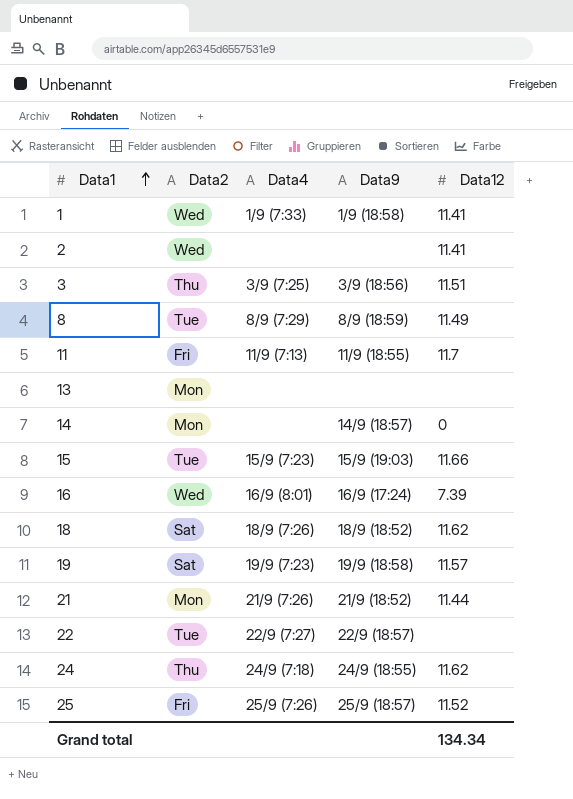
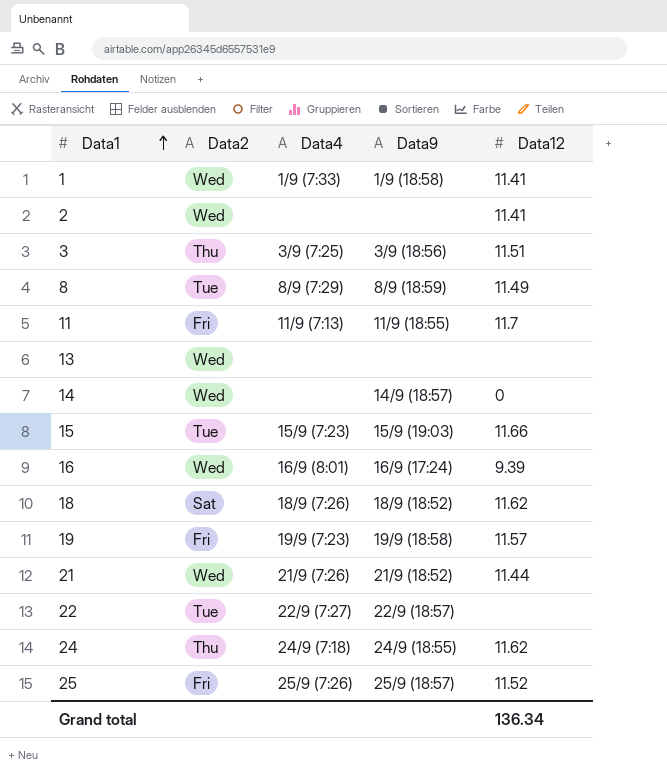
13 | Data2: Mon -> Wed
14 | Data2: Mon -> Wed
16 | Data12: 7.39 -> 9.39
19 | Data2: Sat -> Fri
21 | Data2: Mon -> Wed
Grand total | Data12: 134.34 -> 136.34

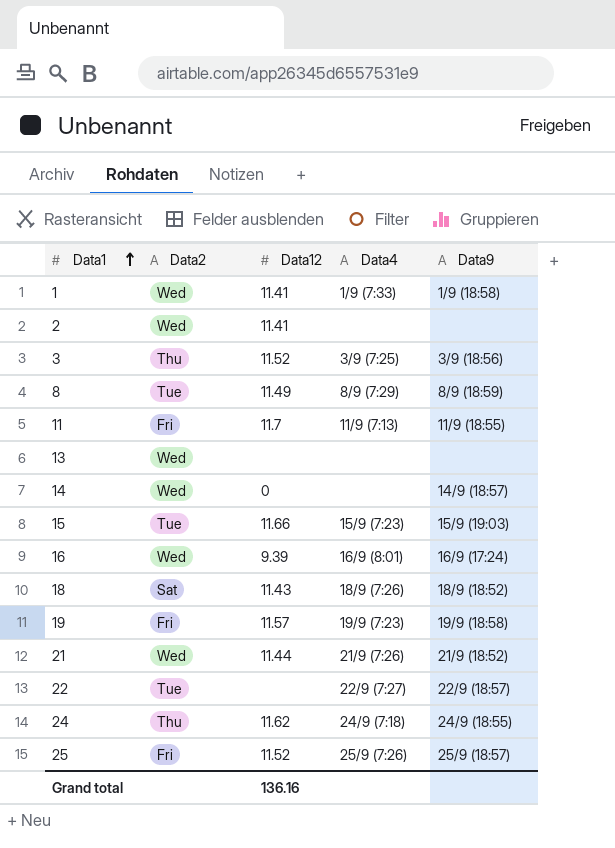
column Data12 | position: 5 -> 3
3 | Data12: 11.51 -> 11.52
18 | Data12: 11.62 -> 11.43
Grand total | Data12: 136.34 -> 136.16

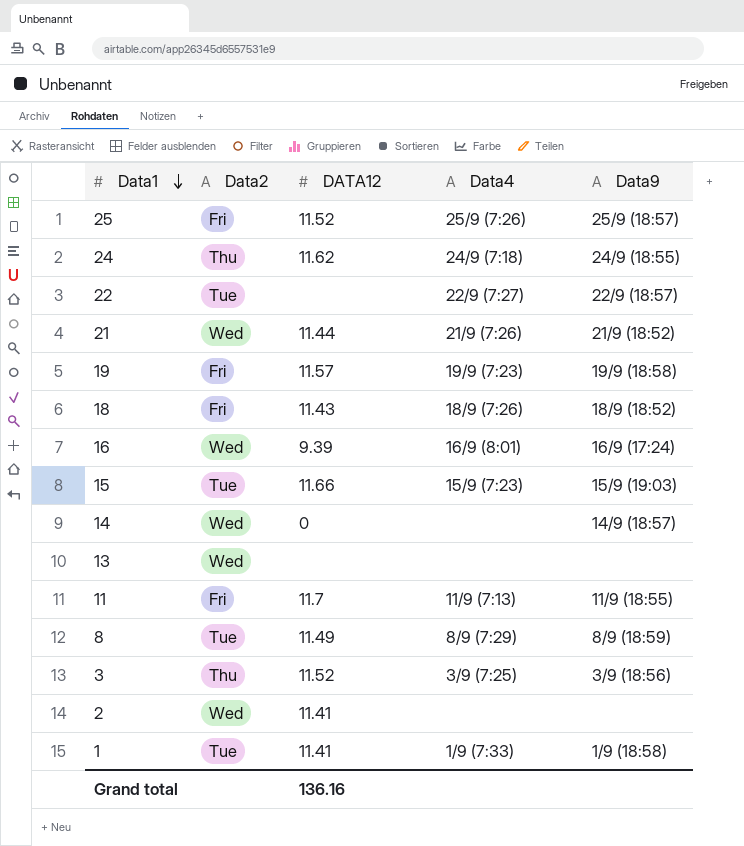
row order: Data1 ascending -> Data1 descending
column name: Data12 -> DATA12
18 | Data2: Sat -> Fri
1 | Data2: Wed -> Tue

